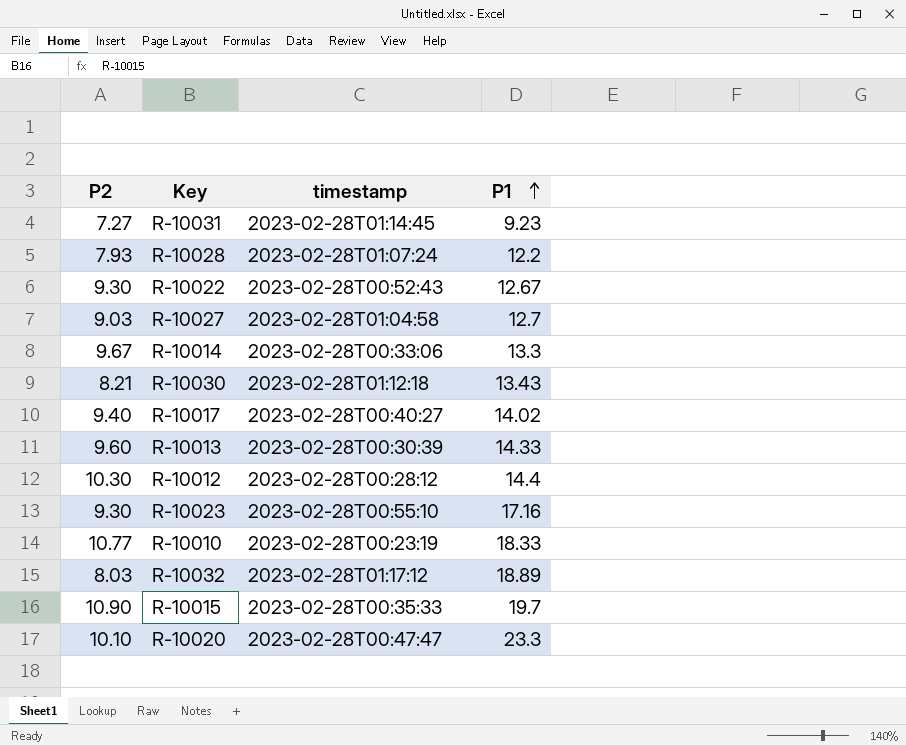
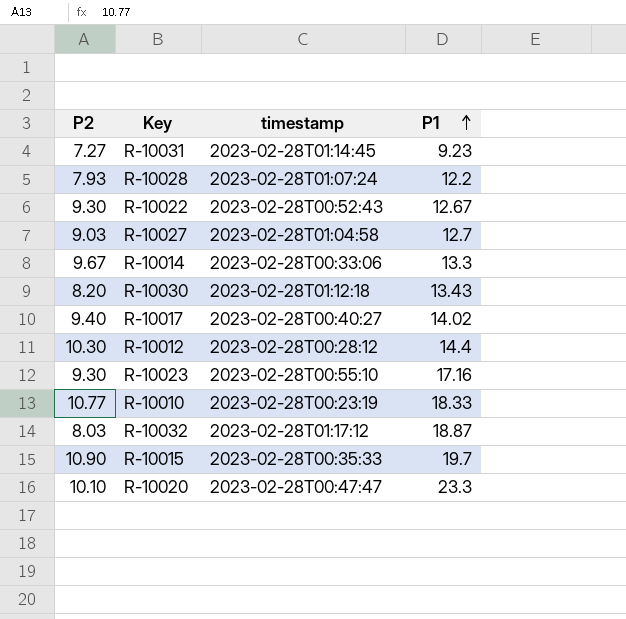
row R-10013: 9.60 | 2023-02-28T00:30:39 | 14.33 -> none
R-10030 | P2: 8.21 -> 8.20
R-10032 | P1: 18.89 -> 18.87

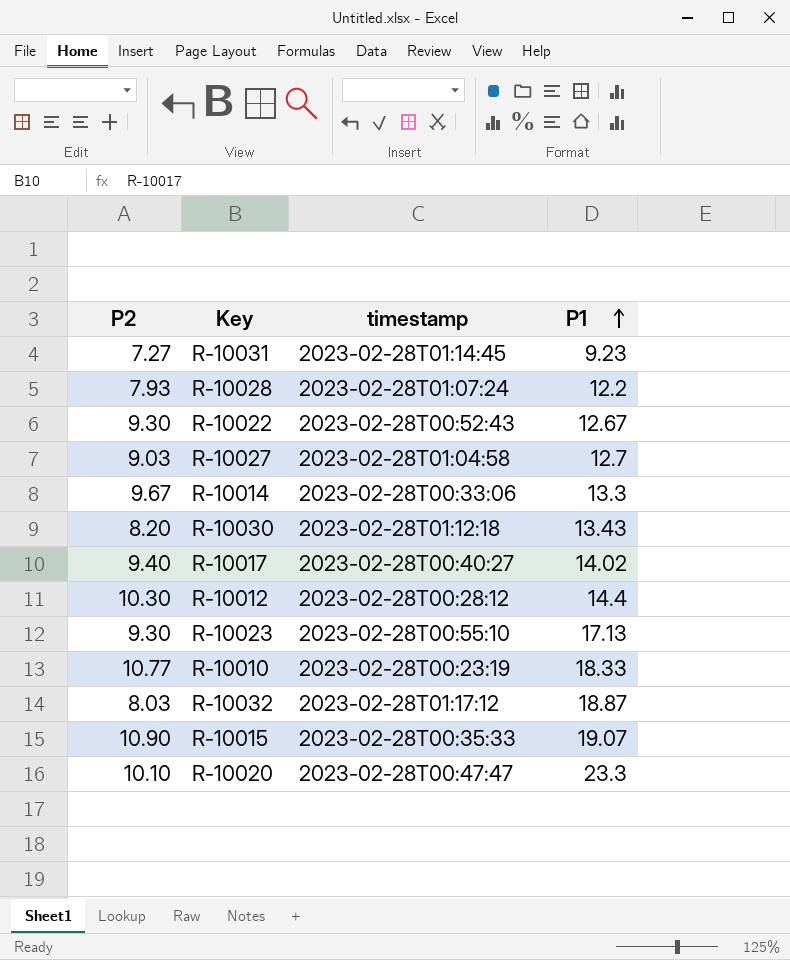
R-10023 | P1: 17.16 -> 17.13
R-10015 | P1: 19.7 -> 19.07

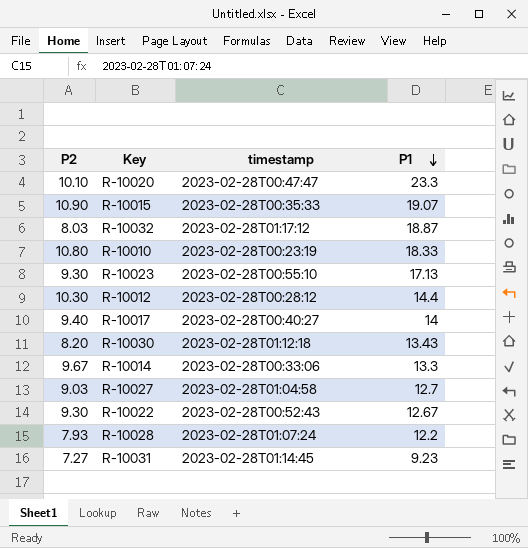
row order: P1 ascending -> P1 descending
R-10010 | P2: 10.77 -> 10.80
R-10017 | P1: 14.02 -> 14

